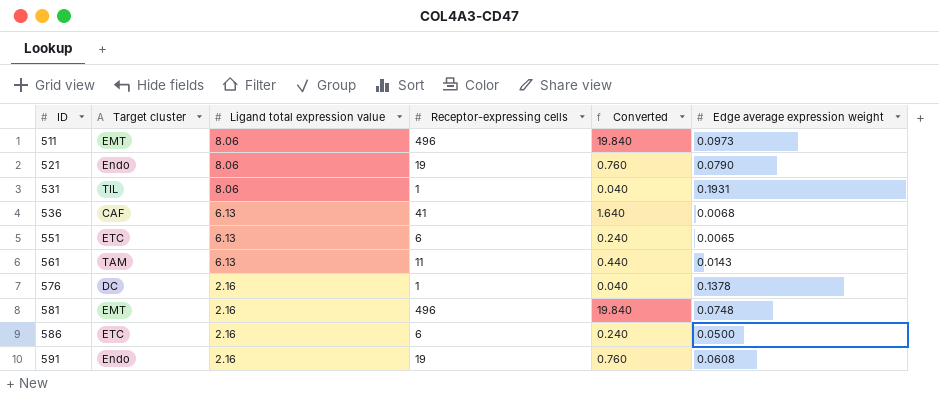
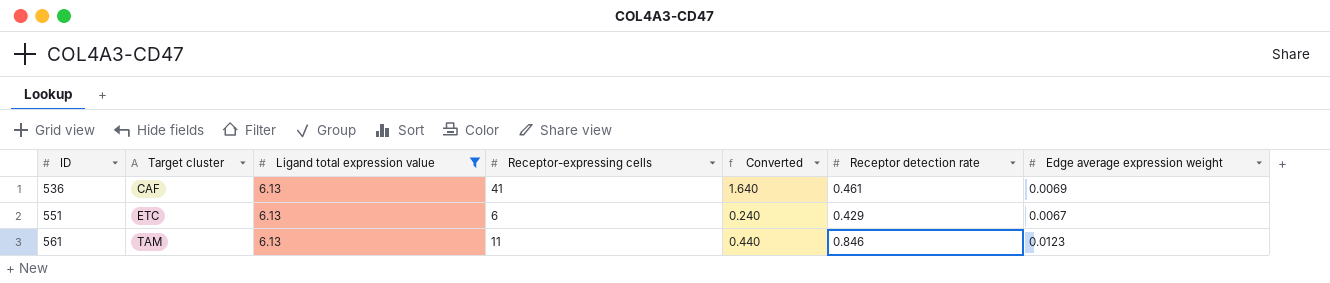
filter: none -> Ligand total expression value = 6.13
column Receptor detection rate | position: none -> 6
536 | Edge average expression weight: 0.0068 -> 0.0069
551 | Edge average expression weight: 0.0065 -> 0.0067
561 | Edge average expression weight: 0.0143 -> 0.0123

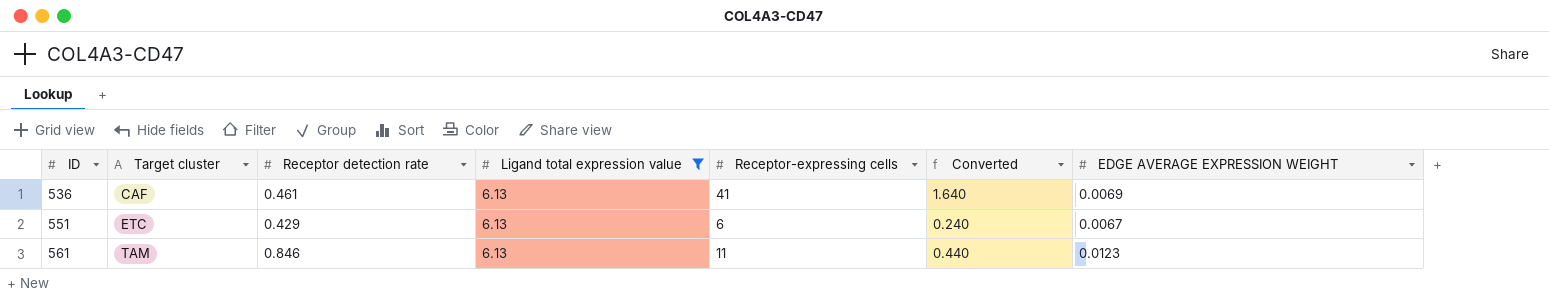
column Receptor detection rate | position: 6 -> 3
column name: Edge average expression weight -> EDGE AVERAGE EXPRESSION WEIGHT

